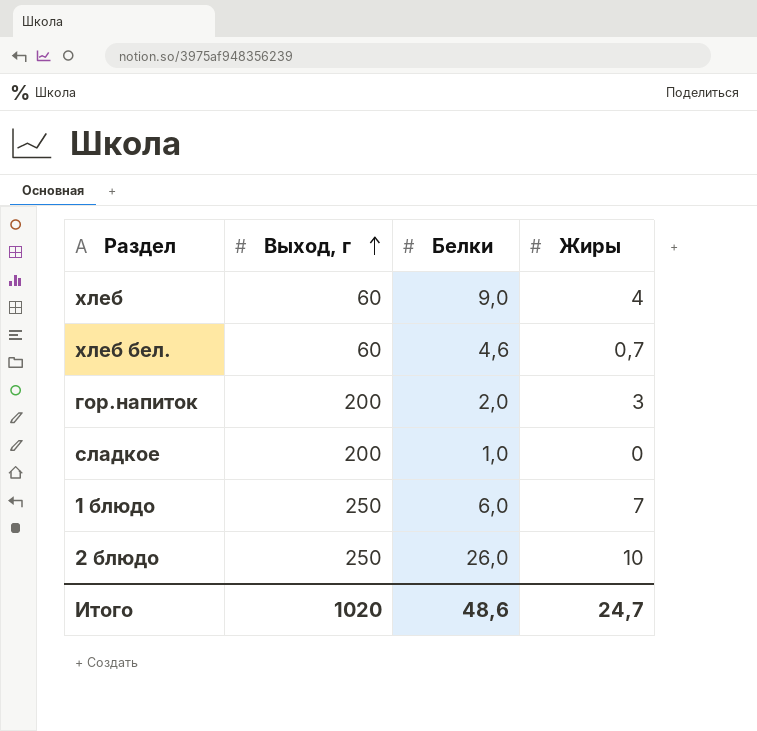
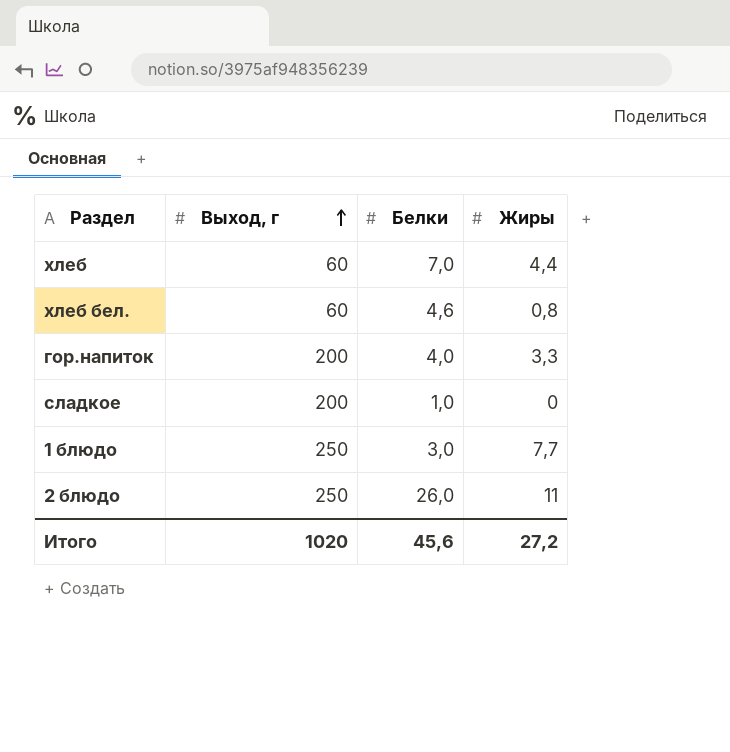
хлеб | Белки: 9,0 -> 7,0
хлеб | Жиры: 4 -> 4,4
хлеб бел. | Жиры: 0,7 -> 0,8
гор.напиток | Белки: 2,0 -> 4,0
гор.напиток | Жиры: 3 -> 3,3
1 блюдо | Белки: 6,0 -> 3,0
1 блюдо | Жиры: 7 -> 7,7
2 блюдо | Жиры: 10 -> 11
Итого | Белки: 48,6 -> 45,6
Итого | Жиры: 24,7 -> 27,2

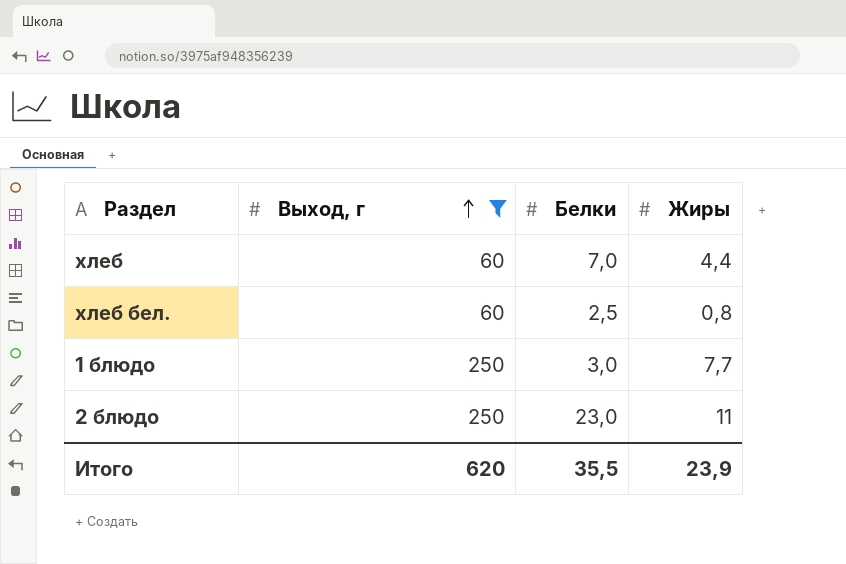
filter: none -> Выход, г != 200
хлеб бел. | Белки: 4,6 -> 2,5
2 блюдо | Белки: 26,0 -> 23,0
Итого | Выход, г: 1020 -> 620
Итого | Белки: 45,6 -> 35,5
Итого | Жиры: 27,2 -> 23,9

